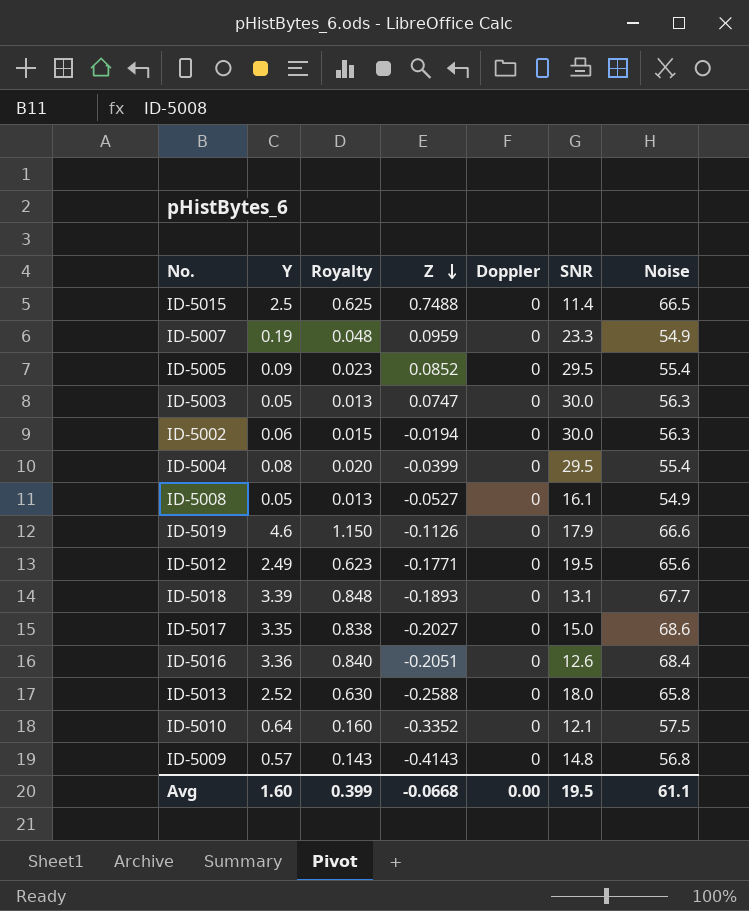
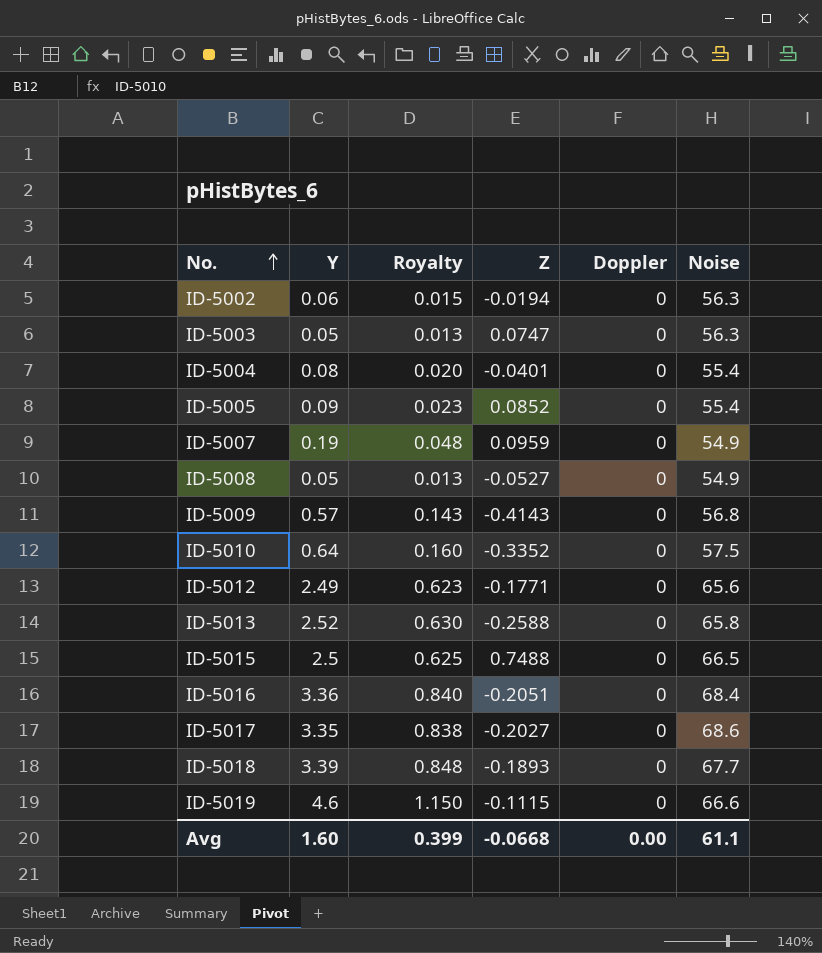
row order: Z descending -> No. ascending
column SNR | position: 6 -> none
ID-5004 | Z: -0.0399 -> -0.0401
ID-5019 | Z: -0.1126 -> -0.1115

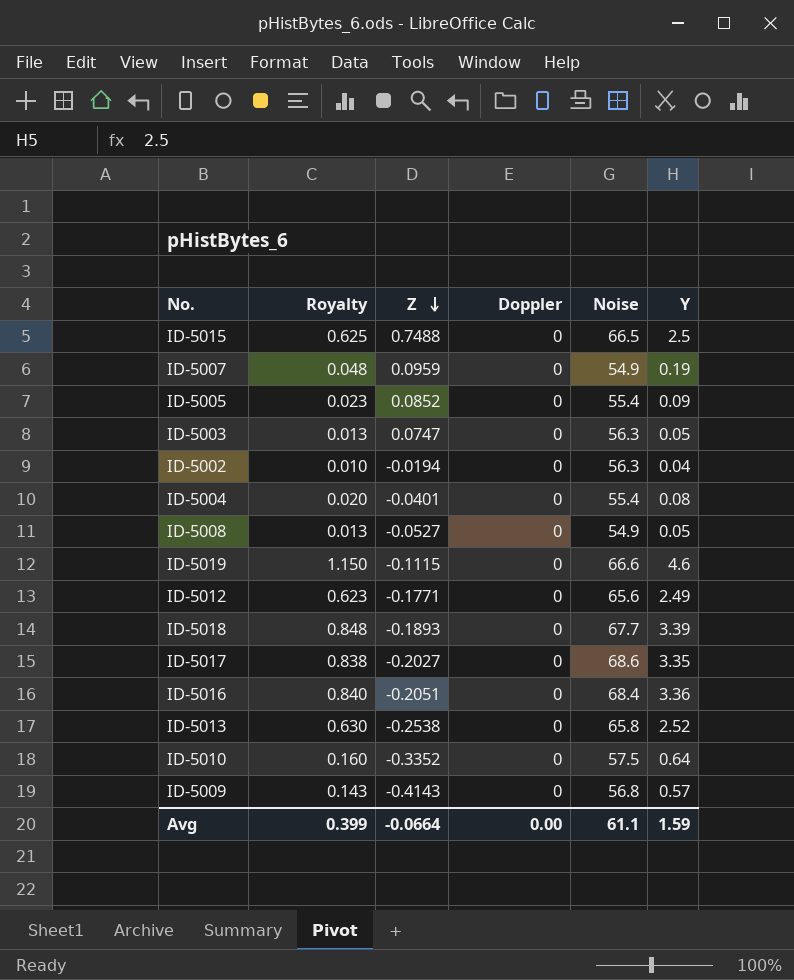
row order: No. ascending -> Z descending
column Y | position: 2 -> 6
ID-5002 | Royalty: 0.015 -> 0.010
ID-5002 | Y: 0.06 -> 0.04
ID-5013 | Z: -0.2588 -> -0.2538
Avg | Z: -0.0668 -> -0.0664
Avg | Y: 1.60 -> 1.59

